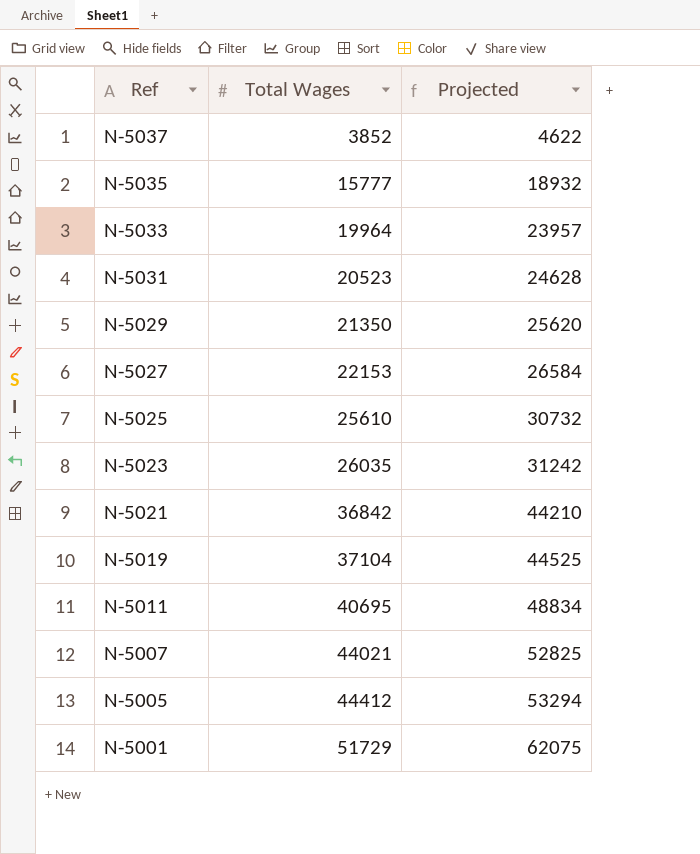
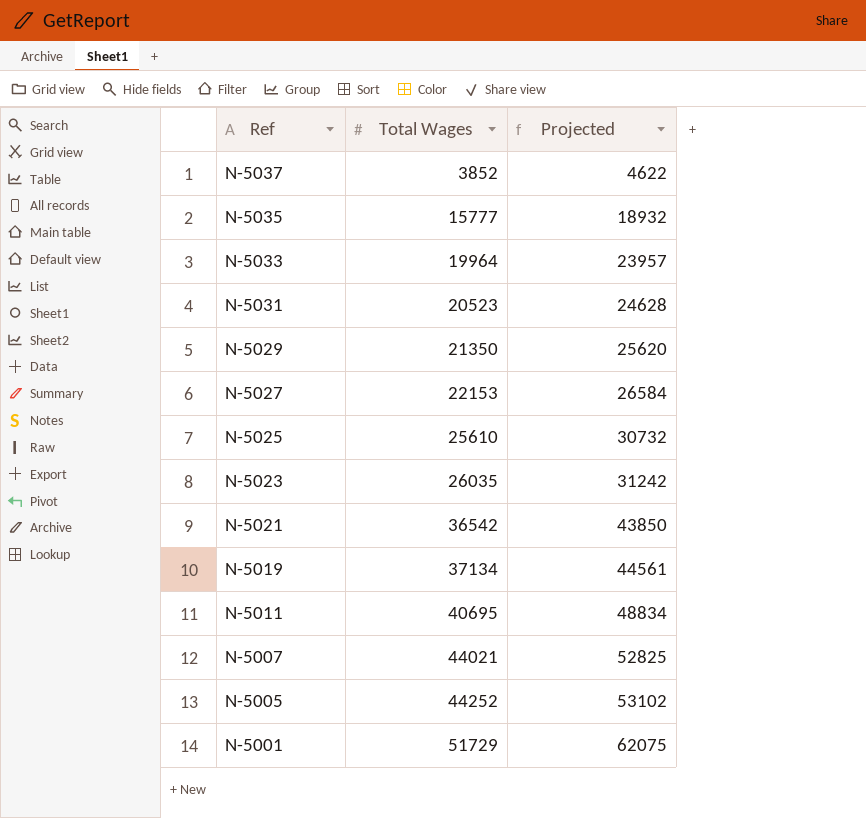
N-5021 | Total Wages: 36842 -> 36542
N-5021 | Projected: 44210 -> 43850
N-5019 | Total Wages: 37104 -> 37134
N-5019 | Projected: 44525 -> 44561
N-5005 | Total Wages: 44412 -> 44252
N-5005 | Projected: 53294 -> 53102

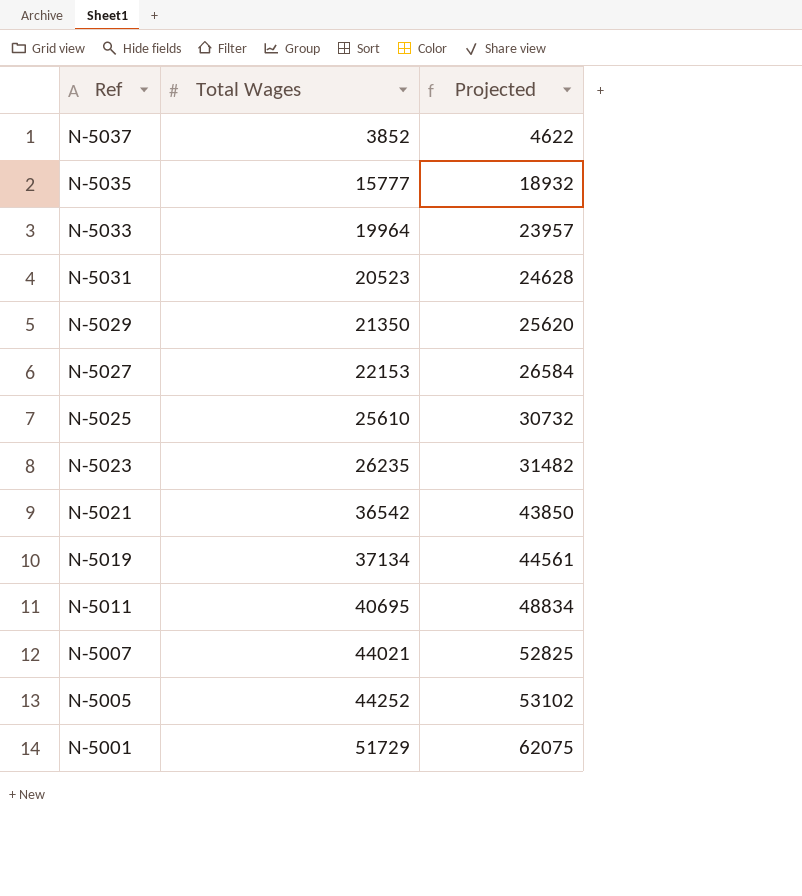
N-5023 | Total Wages: 26035 -> 26235
N-5023 | Projected: 31242 -> 31482

